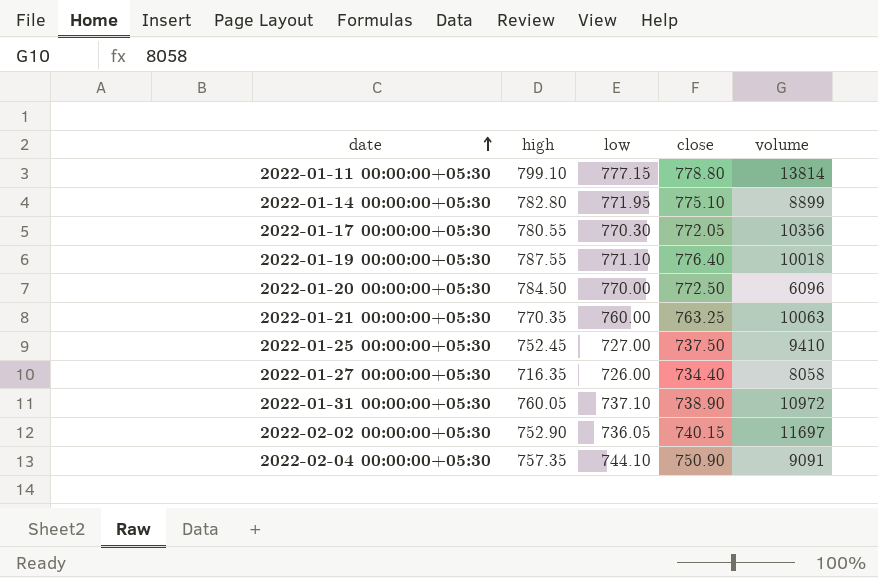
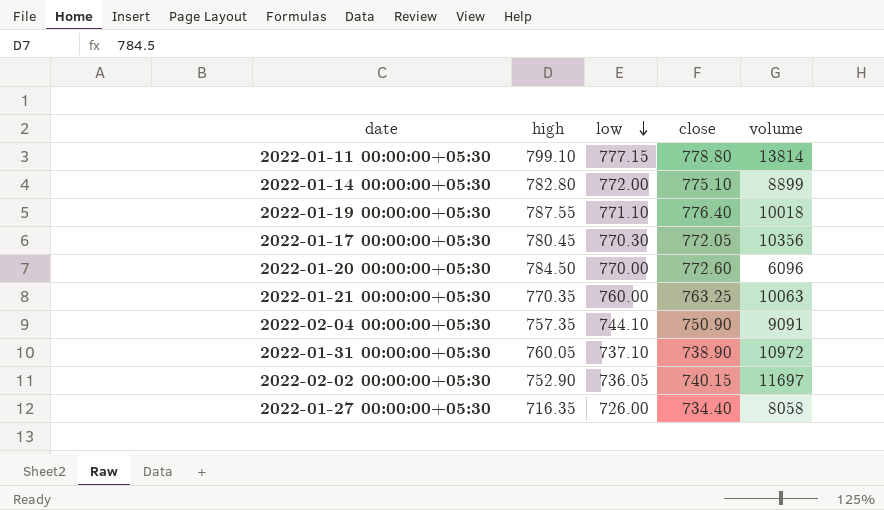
row order: date ascending -> low descending
row 2022-01-25 00:00:00+05:30: 752.45 | 727.00 | 737.50 | 9410 -> none
2022-01-14 00:00:00+05:30 | low: 771.95 -> 772.00
2022-01-17 00:00:00+05:30 | high: 780.55 -> 780.45
2022-01-20 00:00:00+05:30 | close: 772.50 -> 772.60

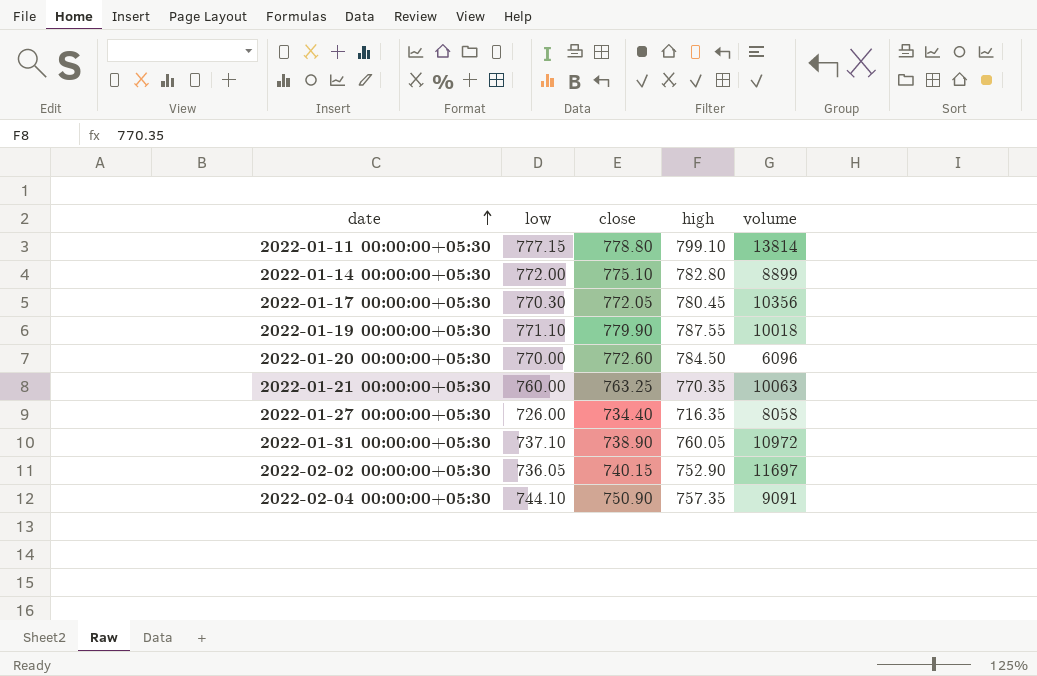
row order: low descending -> date ascending
column high | position: 2 -> 4
2022-01-19 00:00:00+05:30 | close: 776.40 -> 779.90

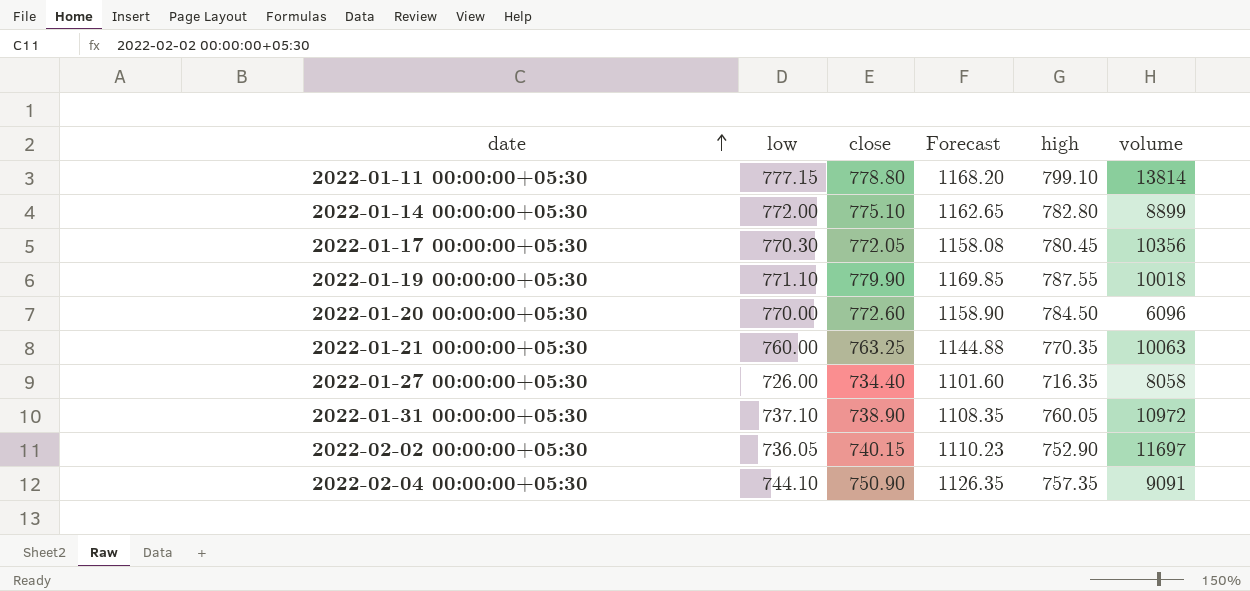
column Forecast | formula: none -> [close] * 1.5

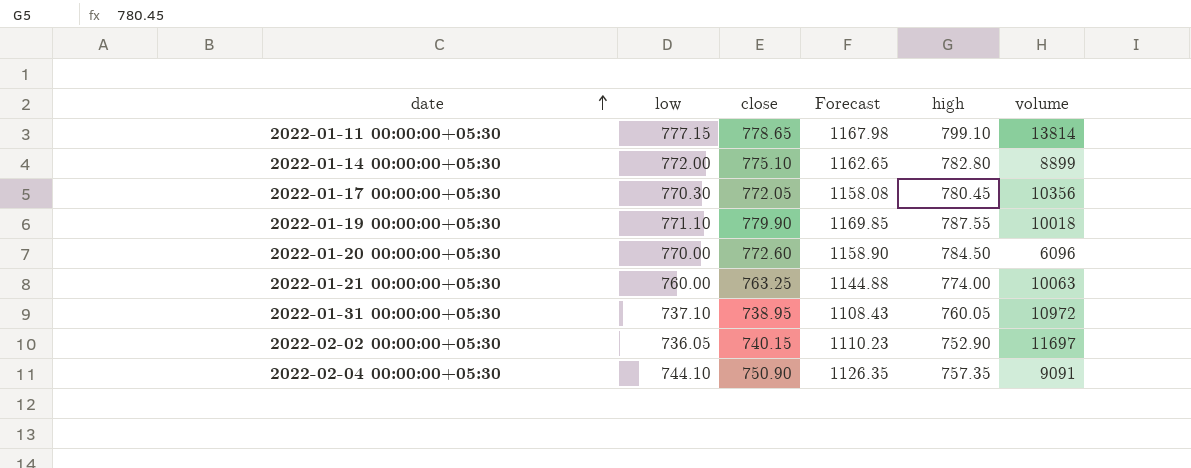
row 2022-01-27 00:00:00+05:30: 726.00 | 734.40 | 1101.60 | 716.35 | 8058 -> none
2022-01-11 00:00:00+05:30 | close: 778.80 -> 778.65
2022-01-11 00:00:00+05:30 | Forecast: 1168.20 -> 1167.98
2022-01-21 00:00:00+05:30 | high: 770.35 -> 774.00
2022-01-31 00:00:00+05:30 | close: 738.90 -> 738.95
2022-01-31 00:00:00+05:30 | Forecast: 1108.35 -> 1108.43

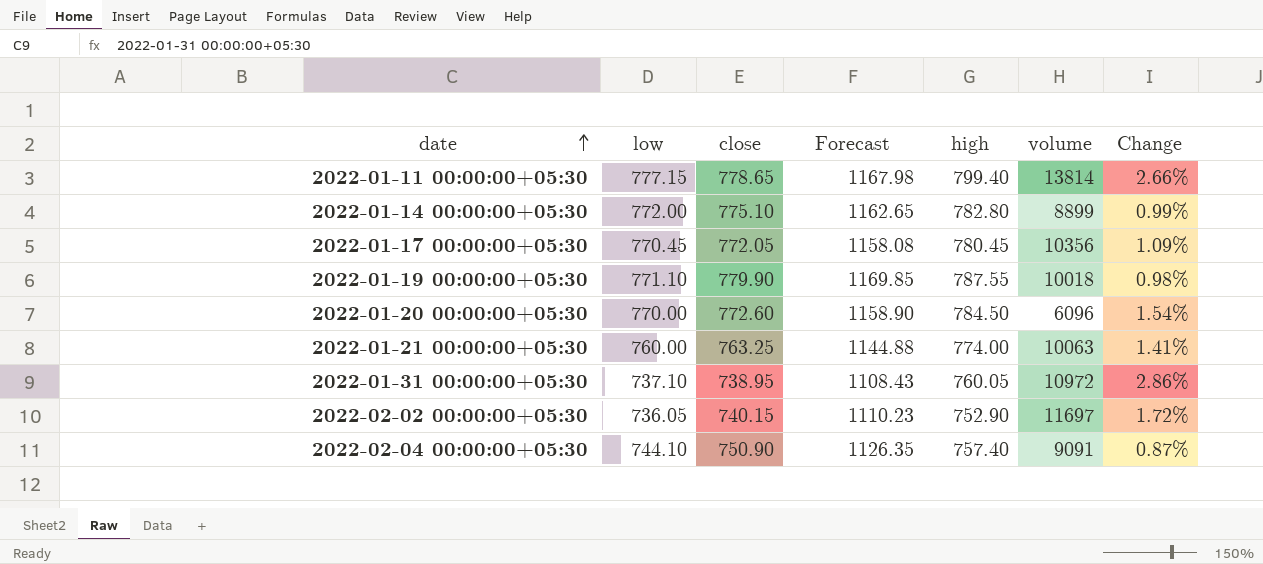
column Change | formula: none -> ([high] - [close]) / [close]
2022-01-11 00:00:00+05:30 | high: 799.10 -> 799.40
2022-01-17 00:00:00+05:30 | low: 770.30 -> 770.45
2022-02-04 00:00:00+05:30 | high: 757.35 -> 757.40

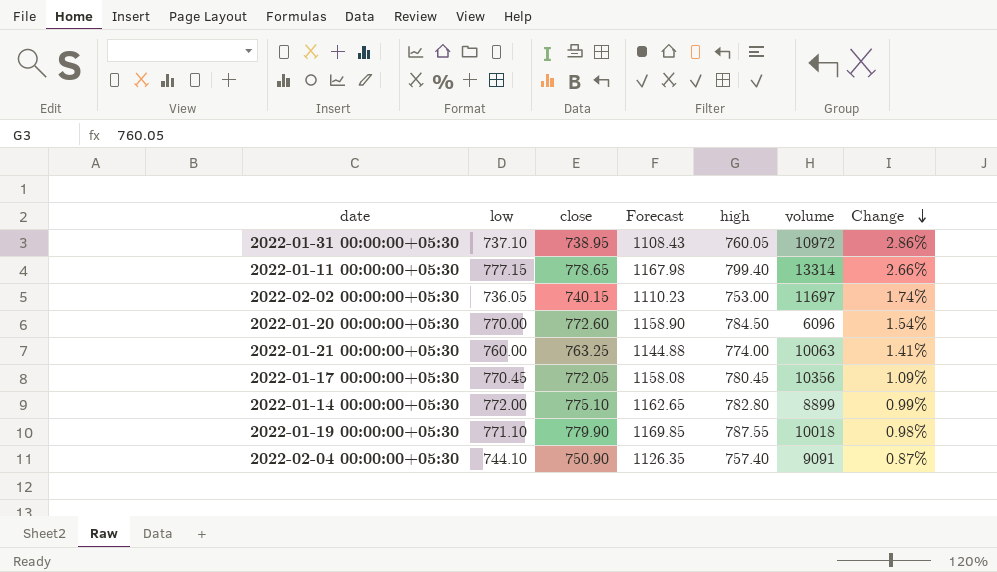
row order: date ascending -> Change descending
2022-01-11 00:00:00+05:30 | volume: 13814 -> 13314
2022-02-02 00:00:00+05:30 | high: 752.90 -> 753.00
2022-02-02 00:00:00+05:30 | Change: 1.72% -> 1.74%

